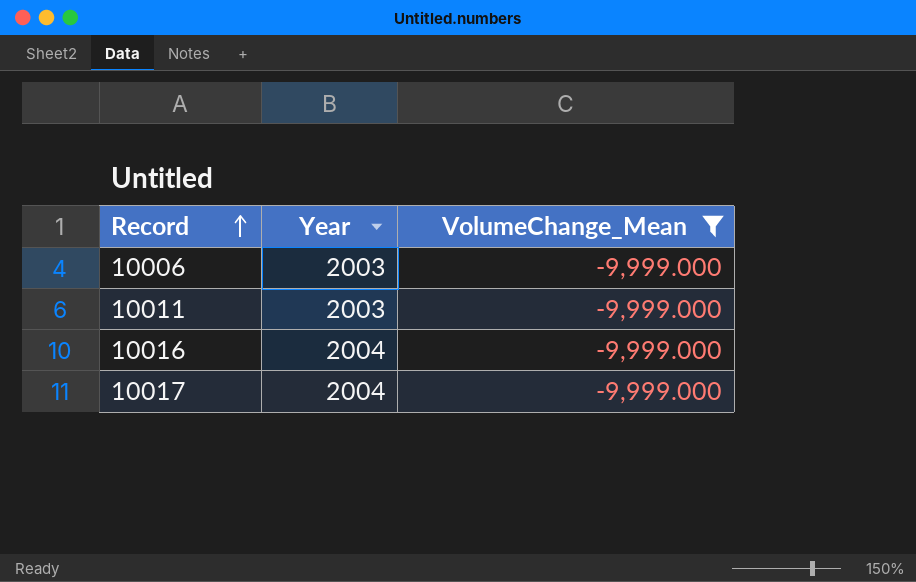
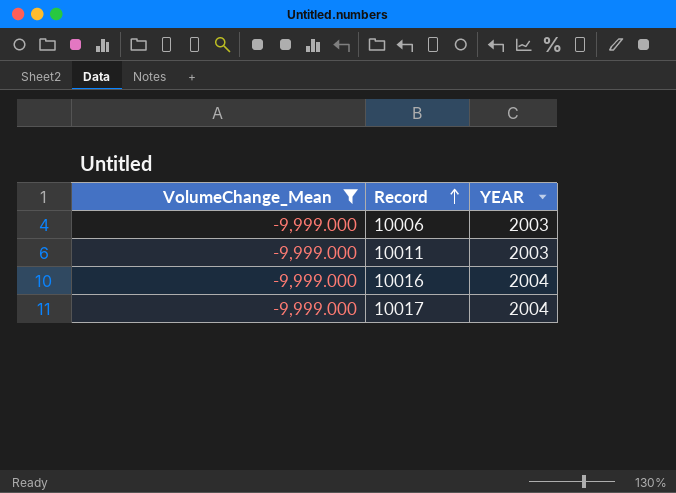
column VolumeChange_Mean | position: 3 -> 1
column name: Year -> YEAR

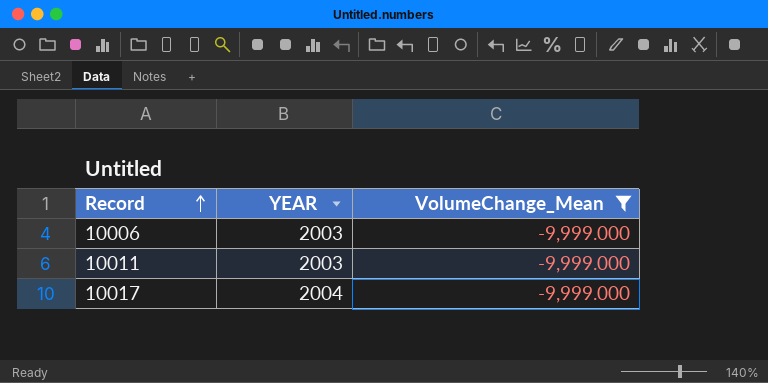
column VolumeChange_Mean | position: 1 -> 3
row 10016: -9,999.000 | 2004 -> none

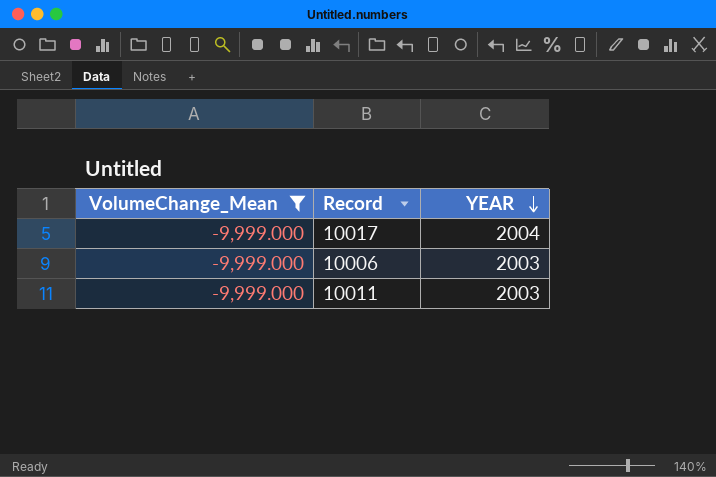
row order: Record ascending -> YEAR descending
column VolumeChange_Mean | position: 3 -> 1

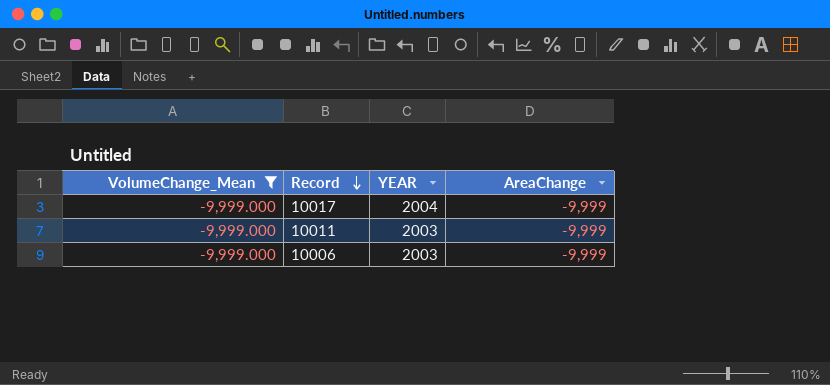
row order: YEAR descending -> Record descending
column AreaChange | position: none -> 4

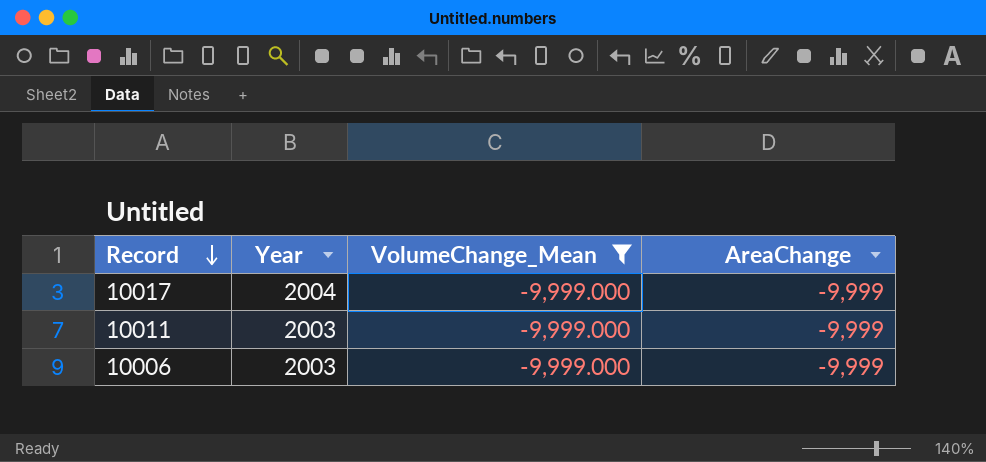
column name: YEAR -> Year
column VolumeChange_Mean | position: 1 -> 3

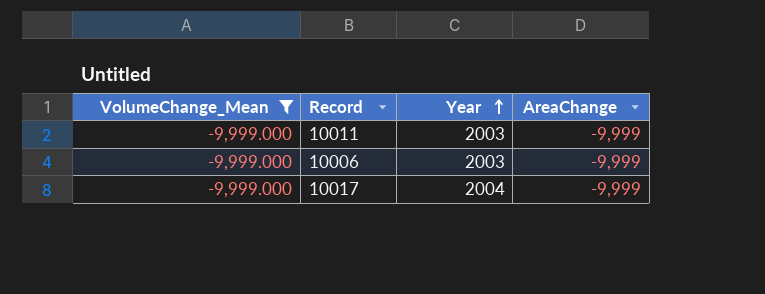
row order: Record descending -> Year ascending
column VolumeChange_Mean | position: 3 -> 1

